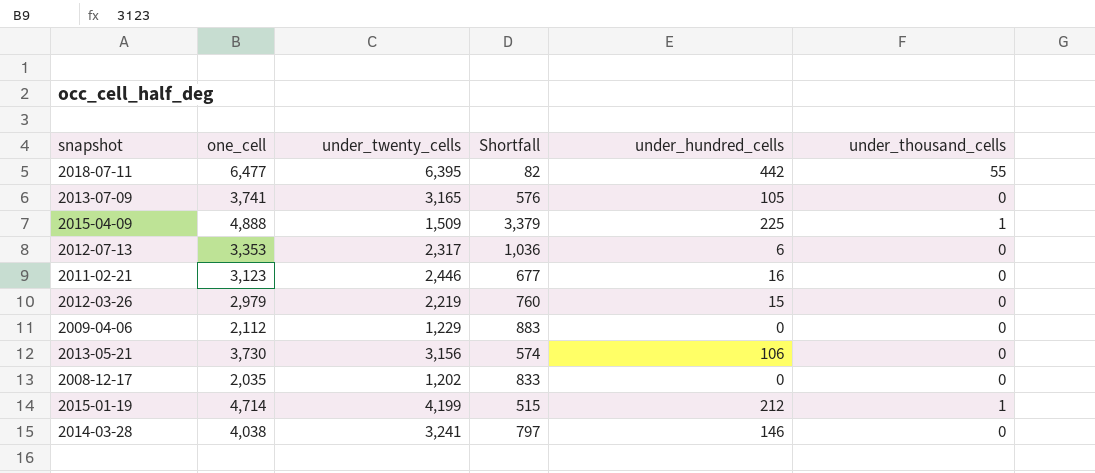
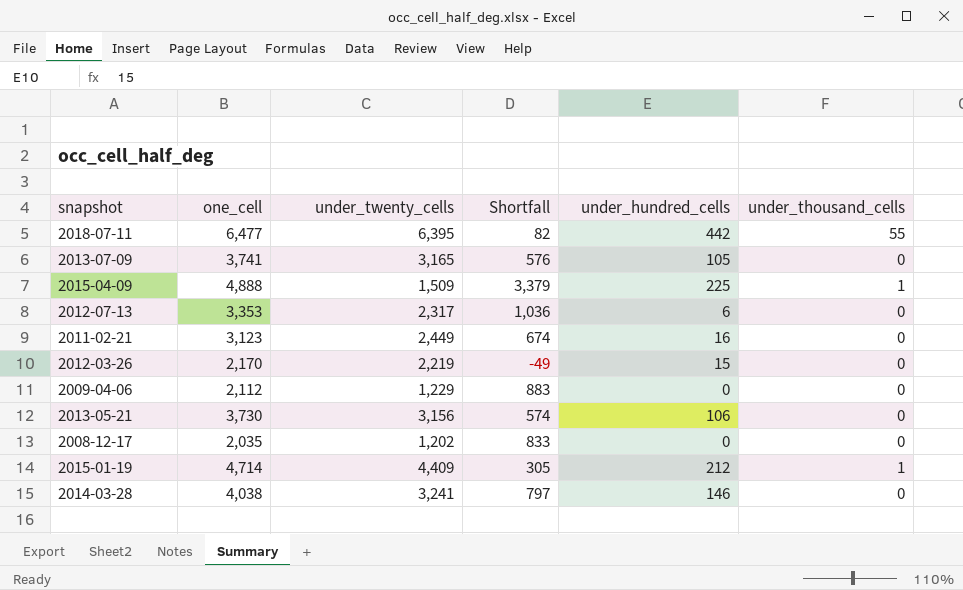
2011-02-21 | under_twenty_cells: 2,446 -> 2,449
2011-02-21 | Shortfall: 677 -> 674
2012-03-26 | one_cell: 2,979 -> 2,170
2012-03-26 | Shortfall: 760 -> -49
2015-01-19 | under_twenty_cells: 4,199 -> 4,409
2015-01-19 | Shortfall: 515 -> 305

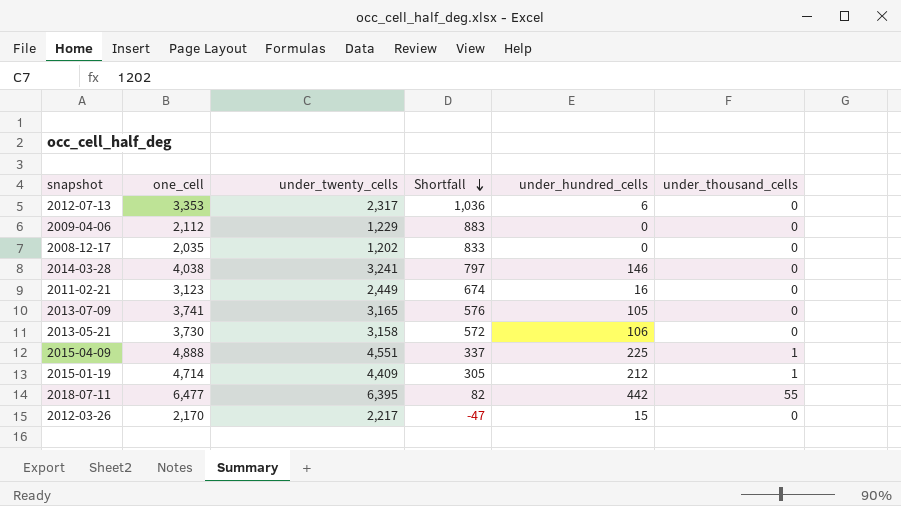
row order: none -> Shortfall descending
2013-05-21 | under_twenty_cells: 3,156 -> 3,158
2013-05-21 | Shortfall: 574 -> 572
2015-04-09 | under_twenty_cells: 1,509 -> 4,551
2015-04-09 | Shortfall: 3,379 -> 337
2012-03-26 | under_twenty_cells: 2,219 -> 2,217
2012-03-26 | Shortfall: -49 -> -47

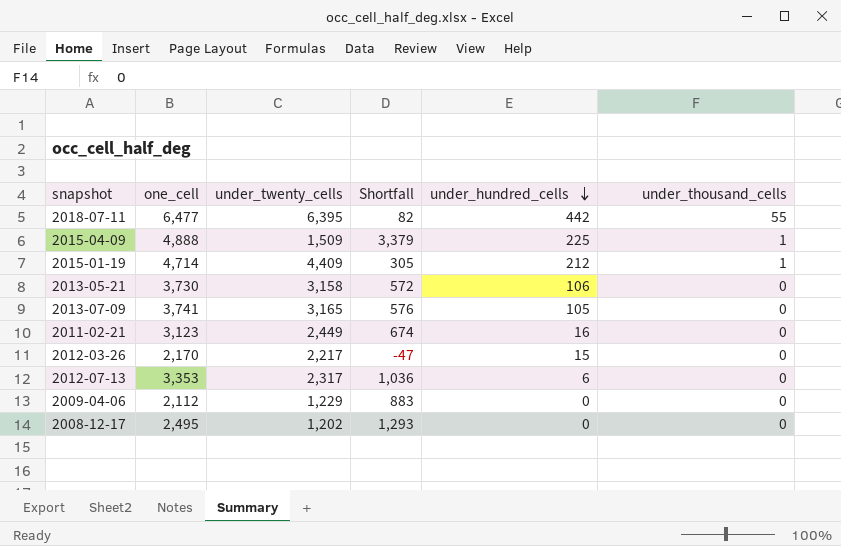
row order: Shortfall descending -> under_hundred_cells descending
row 2014-03-28: 4,038 | 3,241 | 797 | 146 | 0 -> none
2015-04-09 | under_twenty_cells: 4,551 -> 1,509
2015-04-09 | Shortfall: 337 -> 3,379
2008-12-17 | one_cell: 2,035 -> 2,495
2008-12-17 | Shortfall: 833 -> 1,293

